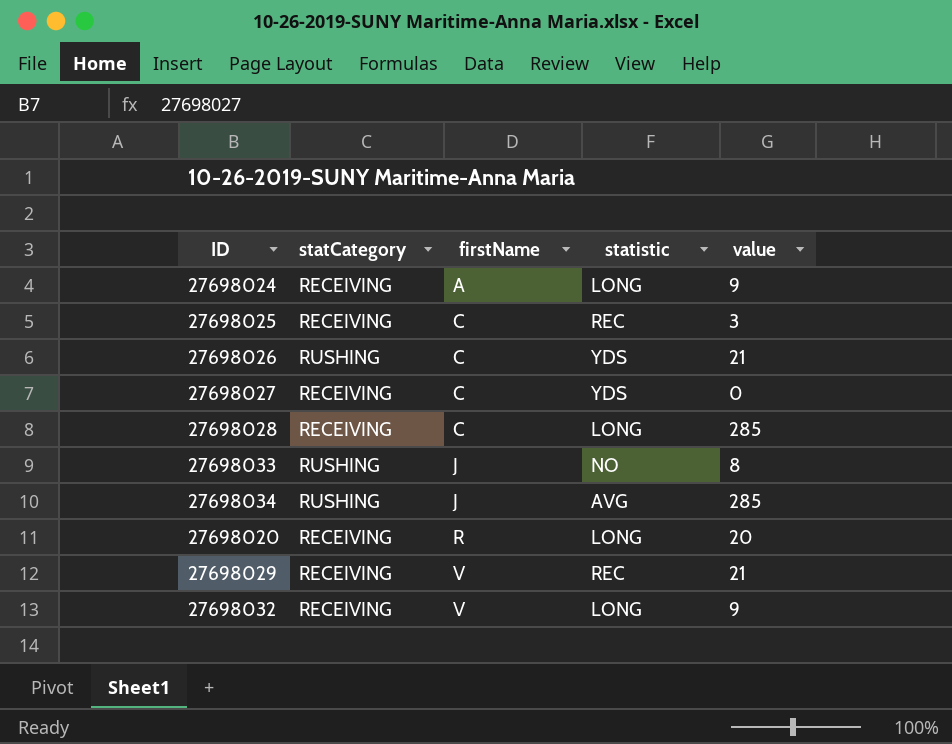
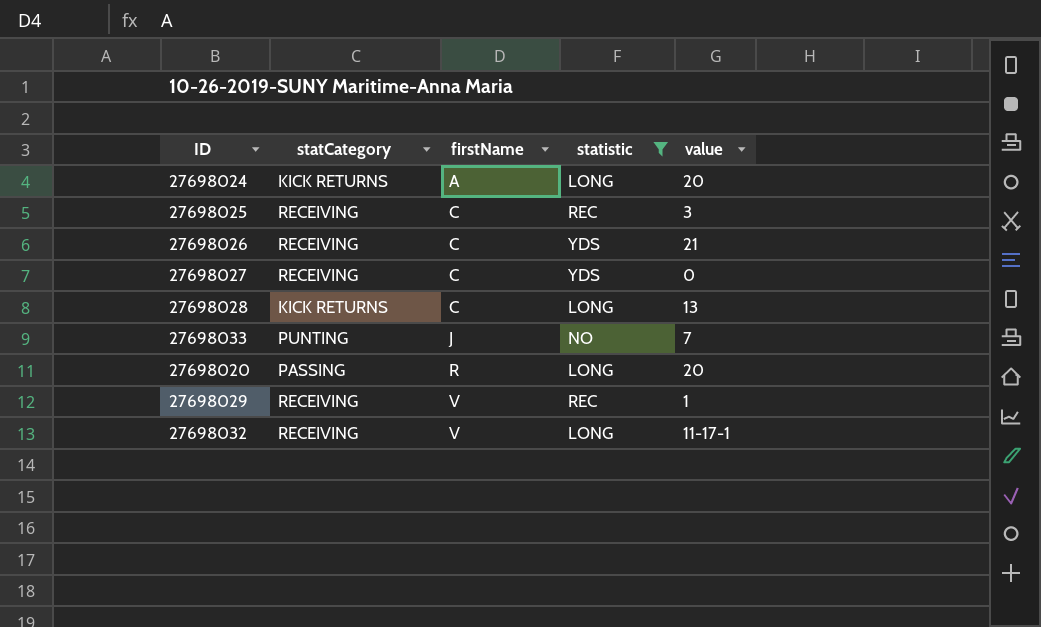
filter: none -> statistic != AVG
27698024 | statCategory: RECEIVING -> KICK RETURNS
27698024 | value: 9 -> 20
27698026 | statCategory: RUSHING -> RECEIVING
27698028 | statCategory: RECEIVING -> KICK RETURNS
27698028 | value: 285 -> 13
27698033 | statCategory: RUSHING -> PUNTING
27698033 | value: 8 -> 7
27698020 | statCategory: RECEIVING -> PASSING
27698029 | value: 21 -> 1
27698032 | value: 9 -> 11-17-1

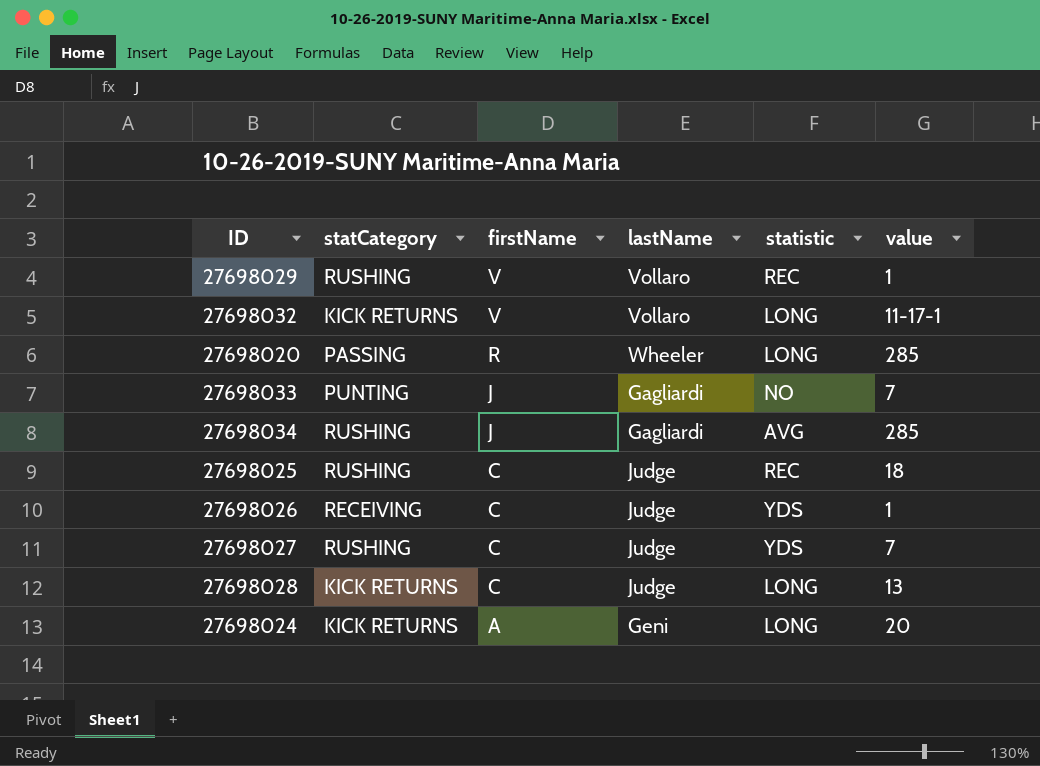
filter: statistic != AVG -> none
row order: firstName ascending -> firstName descending
column lastName | position: none -> 4
27698029 | statCategory: RECEIVING -> RUSHING
27698032 | statCategory: RECEIVING -> KICK RETURNS
27698020 | value: 20 -> 285
27698025 | statCategory: RECEIVING -> RUSHING
27698025 | value: 3 -> 18
27698026 | value: 21 -> 1
27698027 | statCategory: RECEIVING -> RUSHING
27698027 | value: 0 -> 7

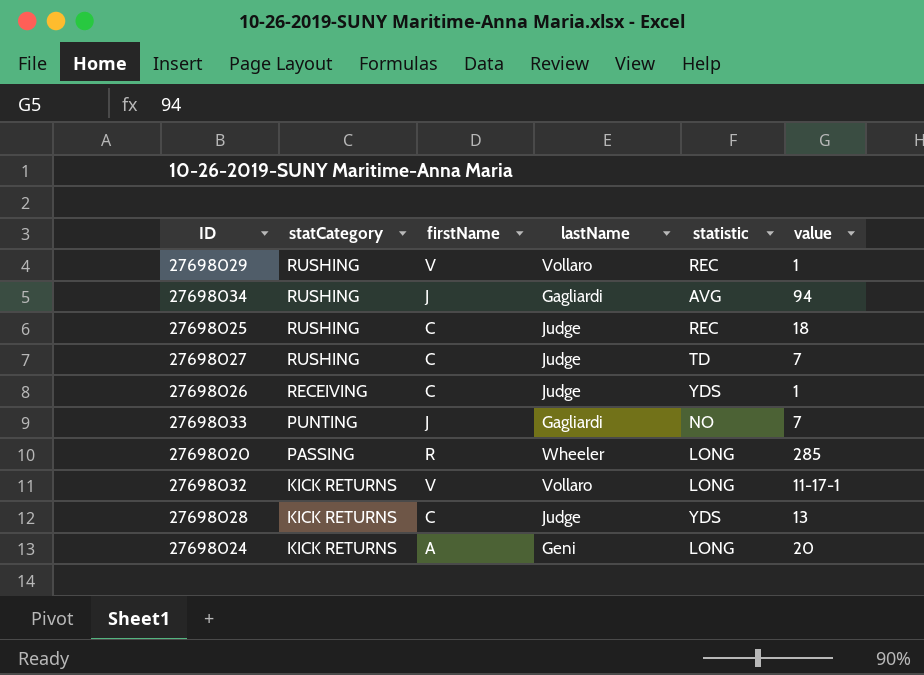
row order: firstName descending -> statCategory descending
27698034 | value: 285 -> 94
27698027 | statistic: YDS -> TD
27698028 | statistic: LONG -> YDS

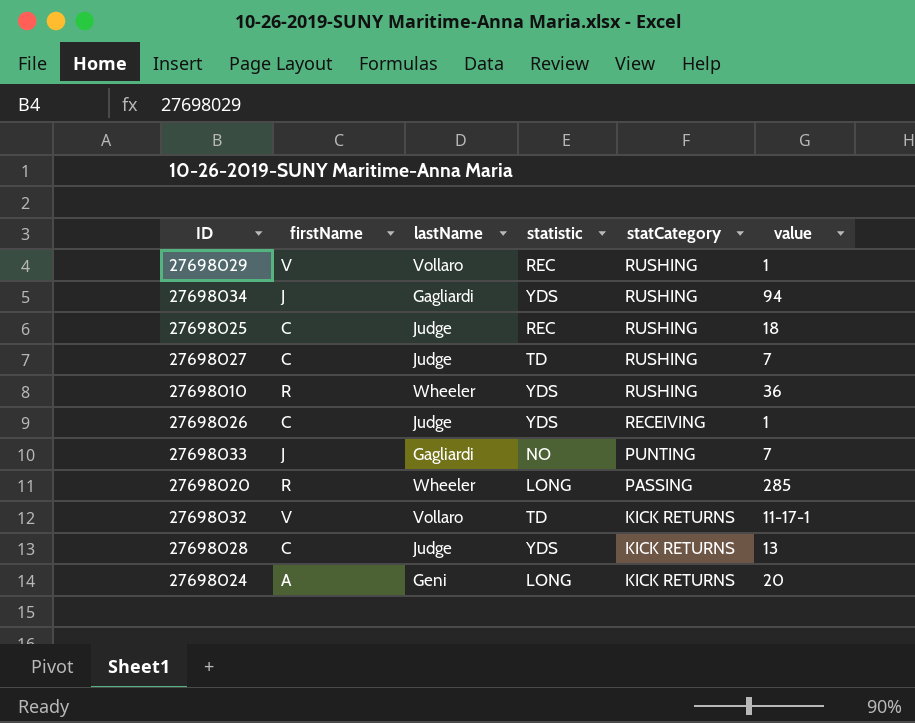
column statCategory | position: 2 -> 5
27698034 | statistic: AVG -> YDS
row 27698010: none -> R | Wheeler | YDS | RUSHING | 36
27698032 | statistic: LONG -> TD

